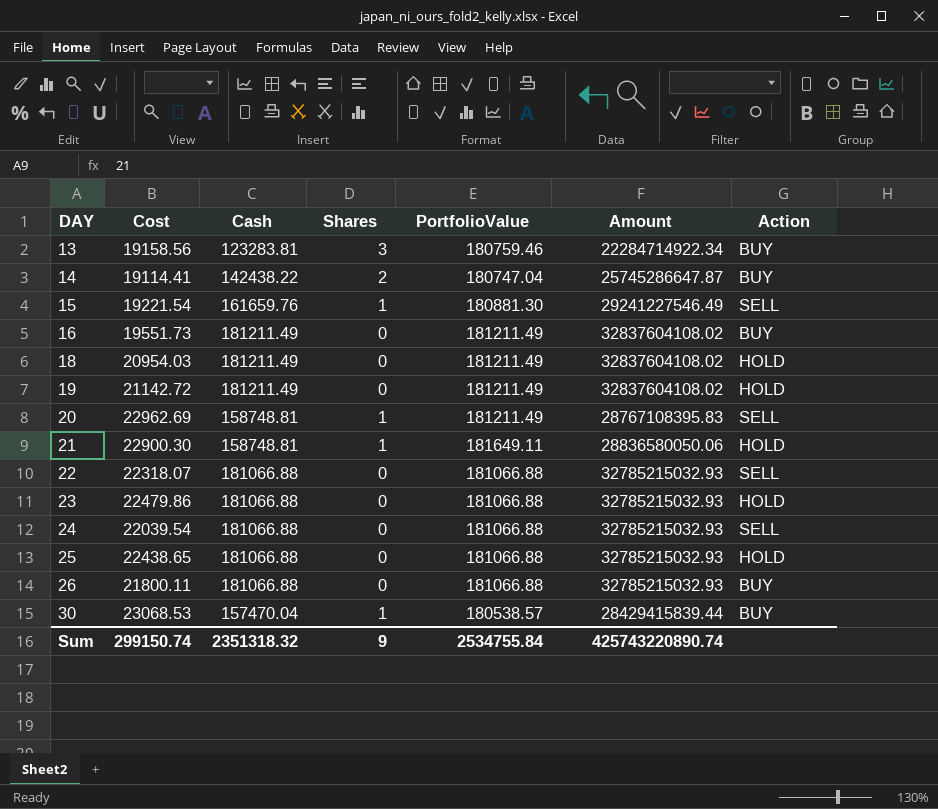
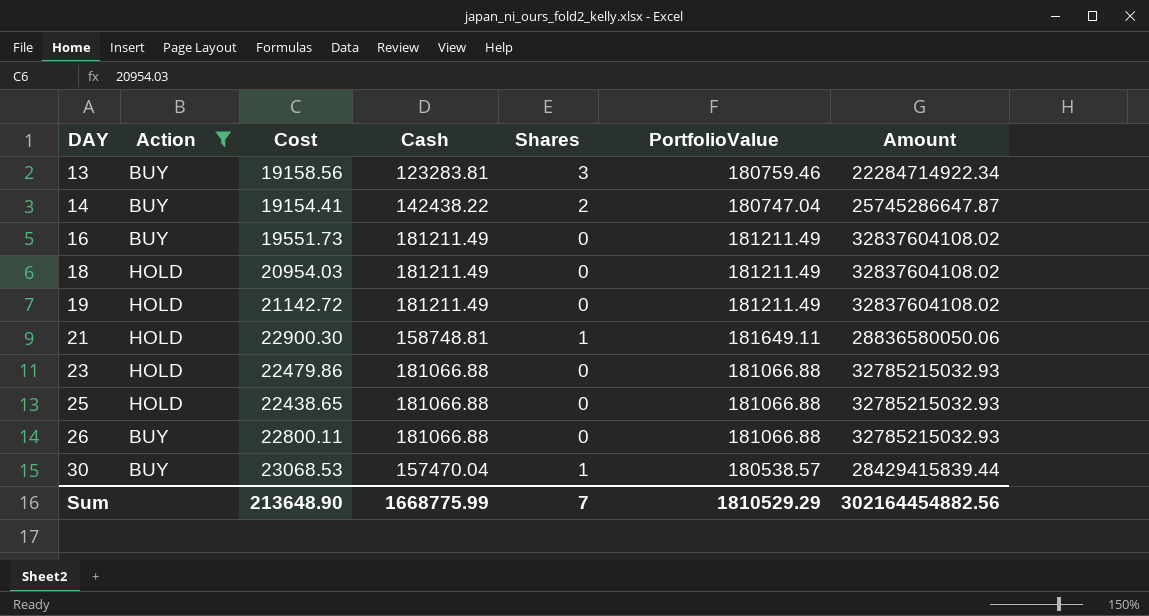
filter: none -> Action != SELL
column Action | position: 7 -> 2
14 | Cost: 19114.41 -> 19154.41
26 | Cost: 21800.11 -> 22800.11
Sum | Cost: 299150.74 -> 213648.90
Sum | Cash: 2351318.32 -> 1668775.99
Sum | Shares: 9 -> 7
Sum | PortfolioValue: 2534755.84 -> 1810529.29
Sum | Amount: 425743220890.74 -> 302164454882.56

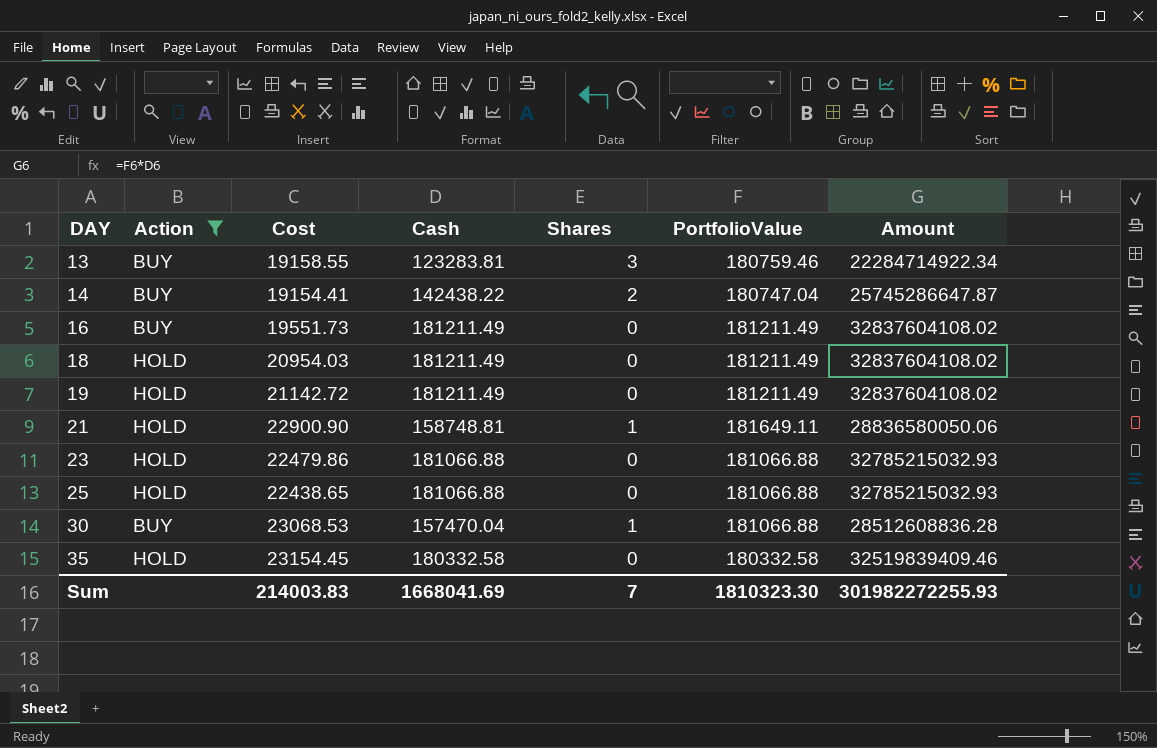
row 26: BUY | 22800.11 | 181066.88 | 0 | 181066.88 | 32785215032.93 -> none
13 | Cost: 19158.56 -> 19158.55
21 | Cost: 22900.30 -> 22900.90
30 | PortfolioValue: 180538.57 -> 181066.88
30 | Amount: 28429415839.44 -> 28512608836.28
row 35: none -> HOLD | 23154.45 | 180332.58 | 0 | 180332.58 | 32519839409.46
Sum | Cost: 213648.90 -> 214003.83
Sum | Cash: 1668775.99 -> 1668041.69
Sum | PortfolioValue: 1810529.29 -> 1810323.30
Sum | Amount: 302164454882.56 -> 301982272255.93

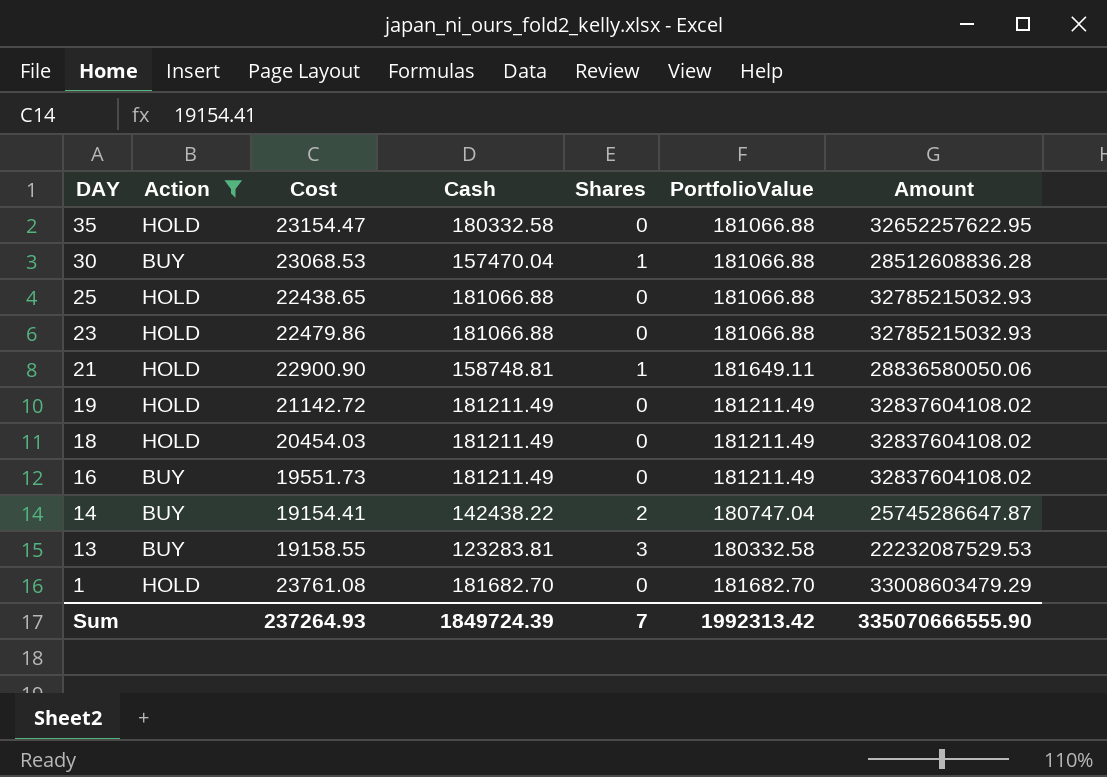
row order: DAY ascending -> DAY descending
35 | Cost: 23154.45 -> 23154.47
35 | PortfolioValue: 180332.58 -> 181066.88
35 | Amount: 32519839409.46 -> 32652257622.95
18 | Cost: 20954.03 -> 20454.03
13 | PortfolioValue: 180759.46 -> 180332.58
13 | Amount: 22284714922.34 -> 22232087529.53
row 1: none -> HOLD | 23761.08 | 181682.70 | 0 | 181682.70 | 33008603479.29
Sum | Cost: 214003.83 -> 237264.93
Sum | Cash: 1668041.69 -> 1849724.39
Sum | PortfolioValue: 1810323.30 -> 1992313.42
Sum | Amount: 301982272255.93 -> 335070666555.90

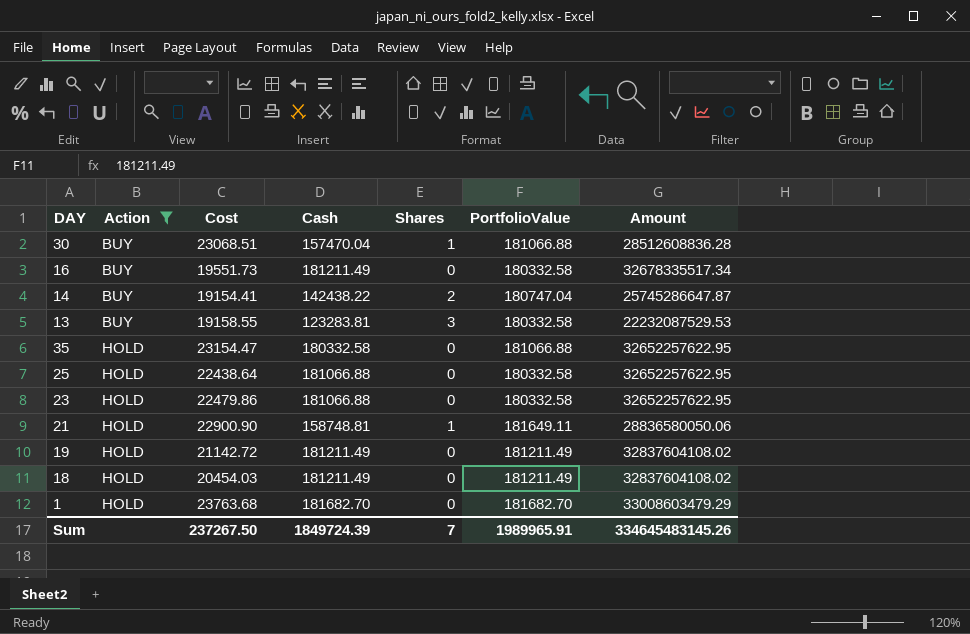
row order: DAY descending -> Action ascending
30 | Cost: 23068.53 -> 23068.51
16 | PortfolioValue: 181211.49 -> 180332.58
16 | Amount: 32837604108.02 -> 32678335517.34
25 | Cost: 22438.65 -> 22438.64
25 | PortfolioValue: 181066.88 -> 180332.58
25 | Amount: 32785215032.93 -> 32652257622.95
23 | PortfolioValue: 181066.88 -> 180332.58
23 | Amount: 32785215032.93 -> 32652257622.95
1 | Cost: 23761.08 -> 23763.68
Sum | Cost: 237264.93 -> 237267.50
Sum | PortfolioValue: 1992313.42 -> 1989965.91
Sum | Amount: 335070666555.90 -> 334645483145.26

